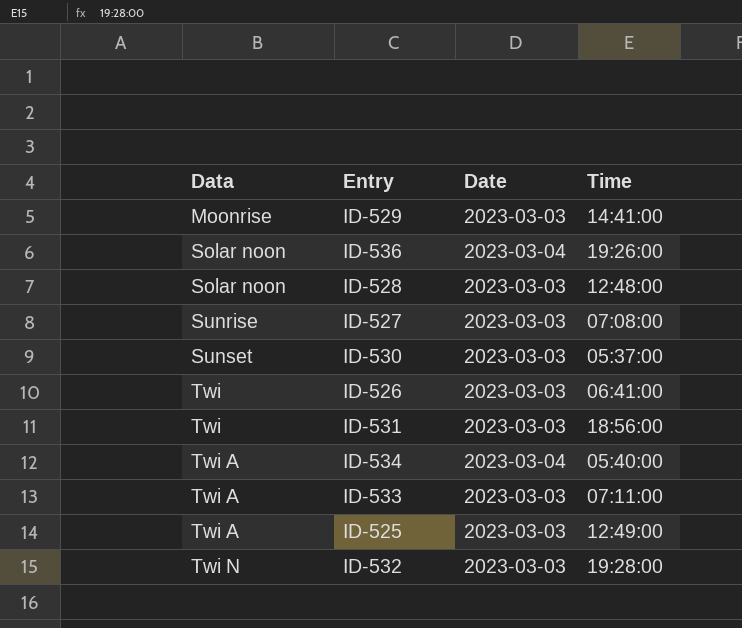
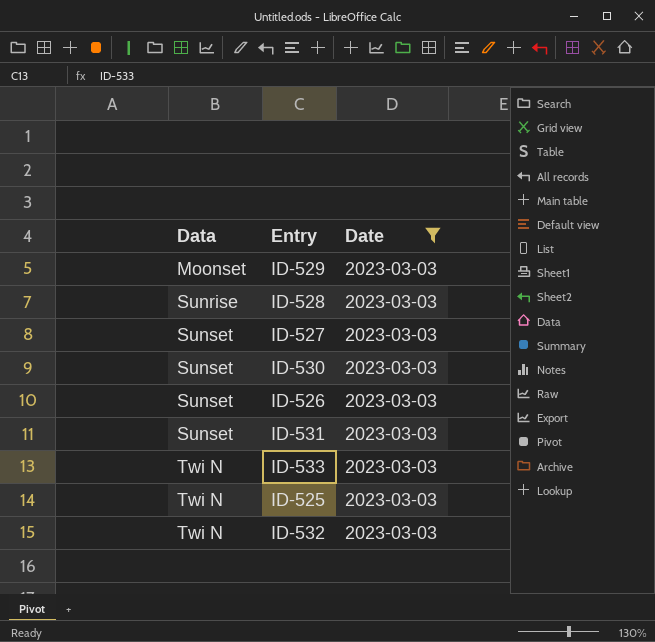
filter: none -> Date = 2023-03-03
column Time | position: 4 -> none
ID-529 | Data: Moonrise -> Moonset
ID-528 | Data: Solar noon -> Sunrise
ID-527 | Data: Sunrise -> Sunset
ID-526 | Data: Twi -> Sunset
ID-531 | Data: Twi -> Sunset
ID-533 | Data: Twi A -> Twi N
ID-525 | Data: Twi A -> Twi N

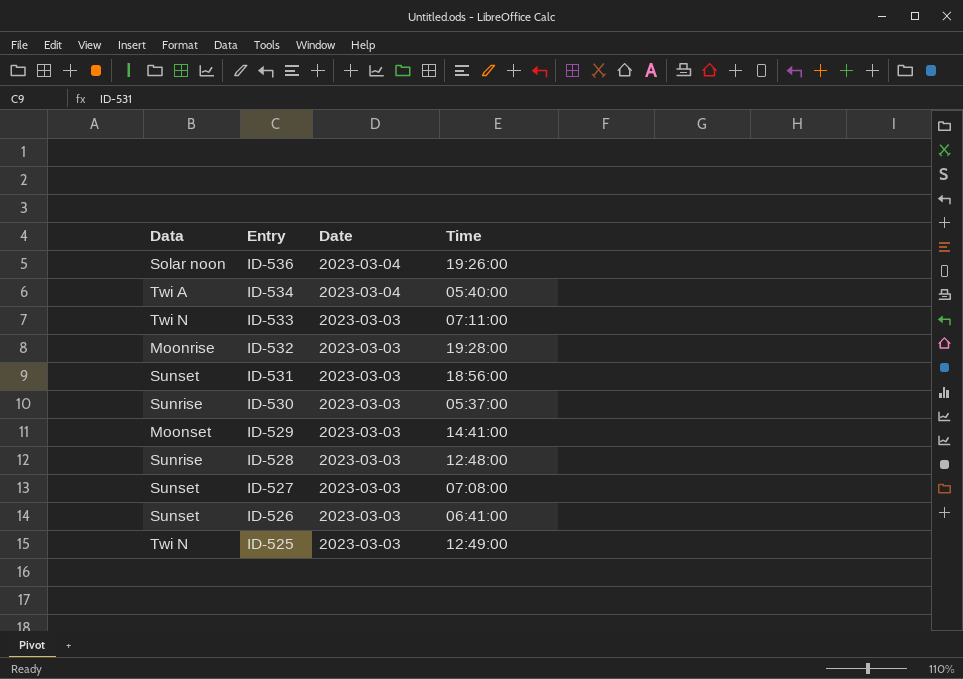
filter: Date = 2023-03-03 -> none
row order: Data ascending -> Entry descending
column Time | position: none -> 4
ID-532 | Data: Twi N -> Moonrise
ID-530 | Data: Sunset -> Sunrise

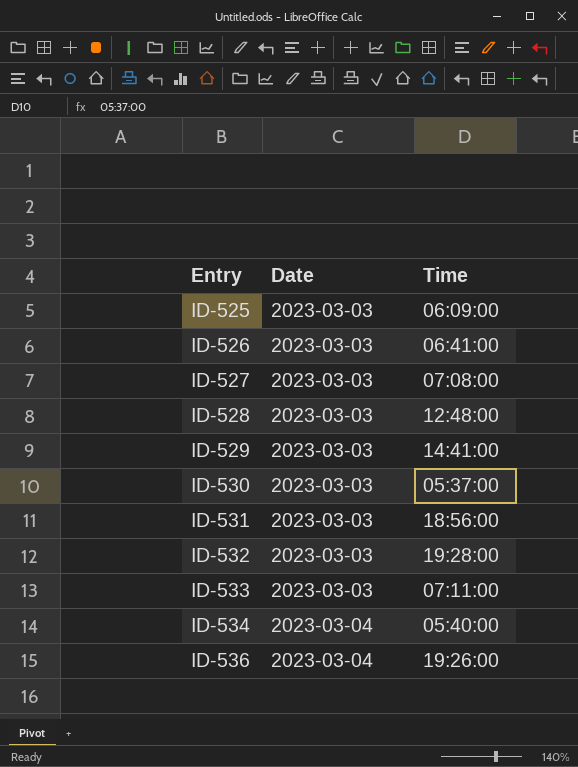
row order: Entry descending -> Entry ascending
column Data | position: 1 -> none
ID-525 | Time: 12:49:00 -> 06:09:00

